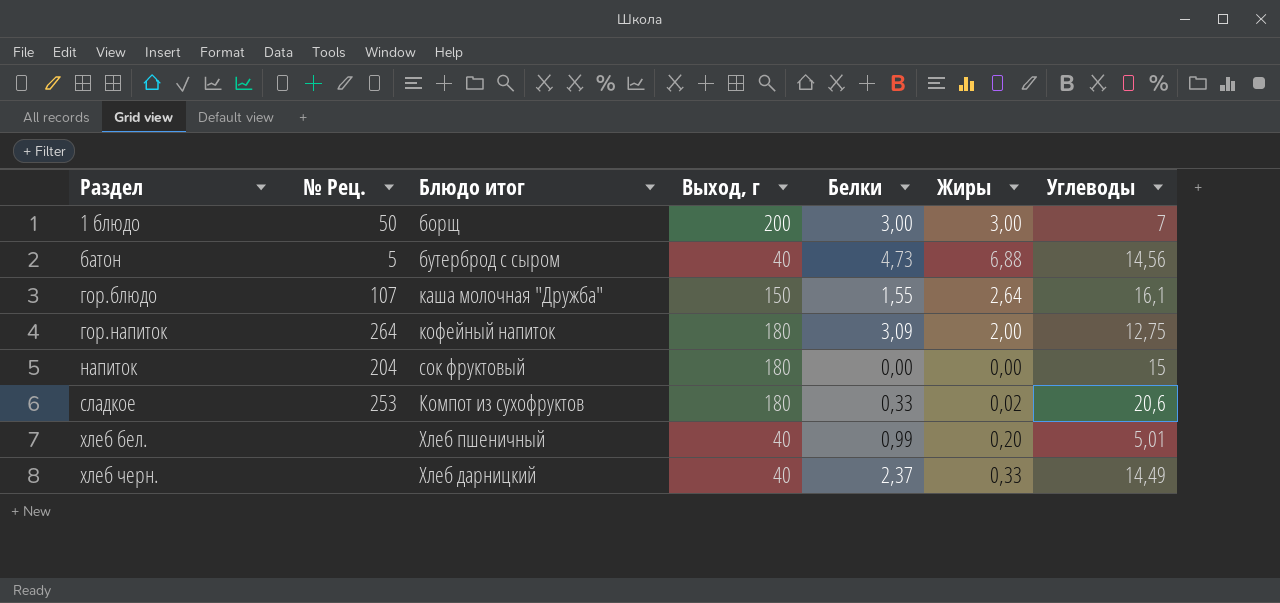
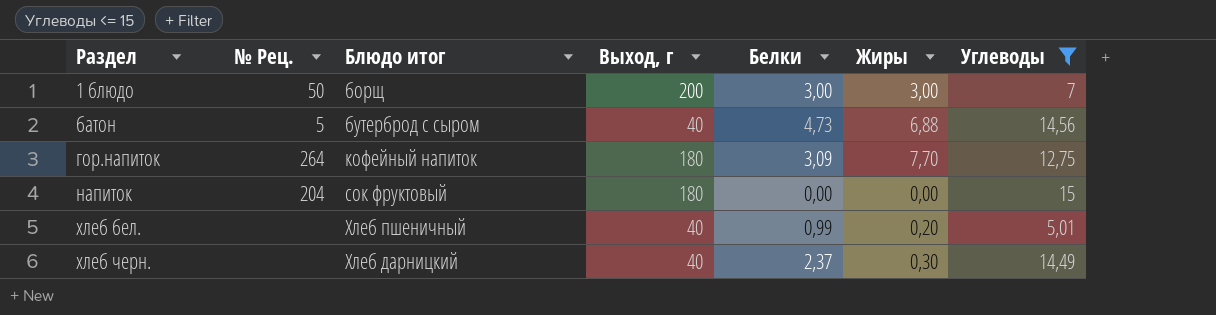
filter: none -> Углеводы <= 15
гор.напиток | Жиры: 2,00 -> 7,70
хлеб черн. | Жиры: 0,33 -> 0,30

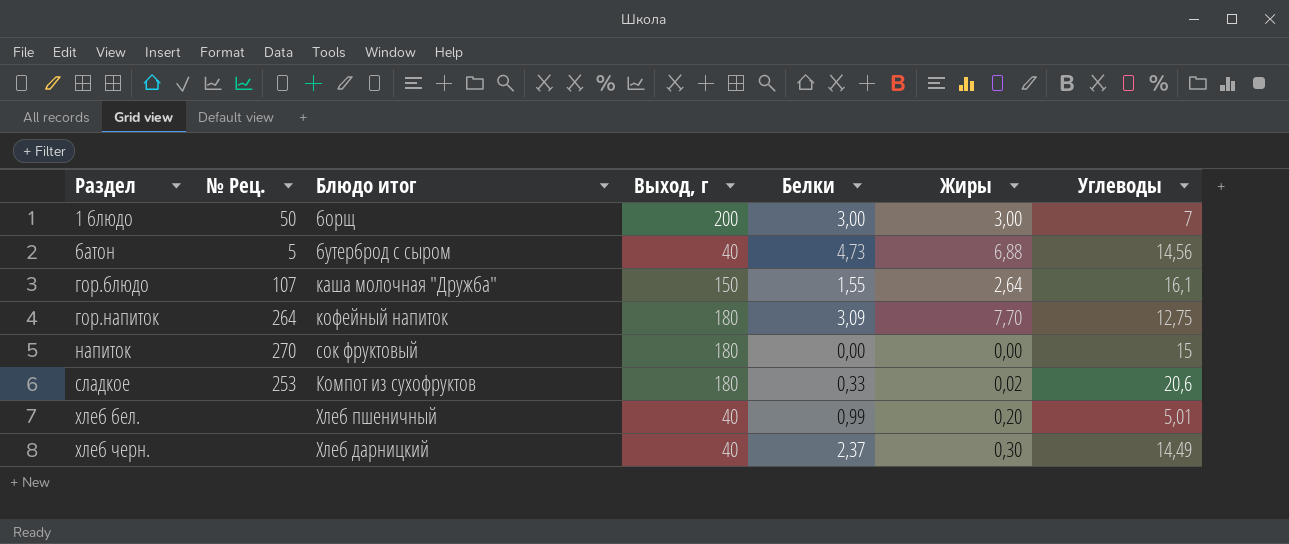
filter: Углеводы <= 15 -> none
напиток | № Рец.: 204 -> 270

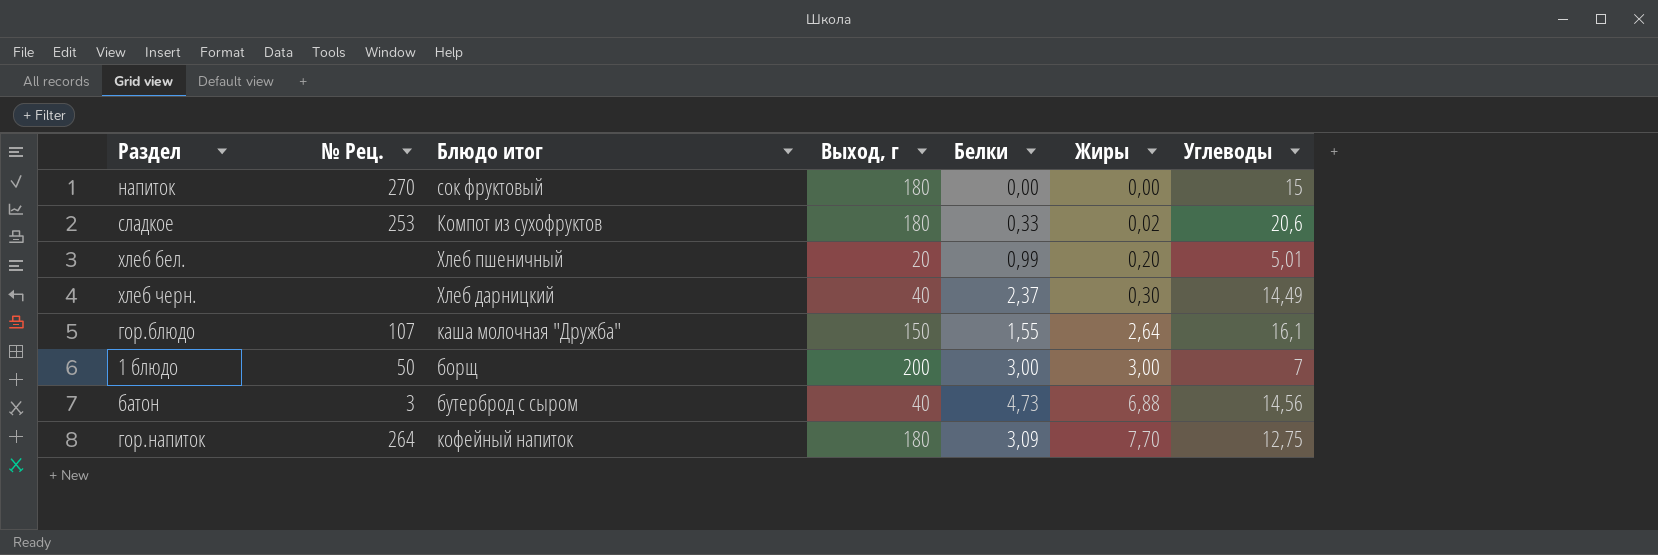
row order: Раздел ascending -> Жиры ascending
хлеб бел. | Выход, г: 40 -> 20
батон | № Рец.: 5 -> 3

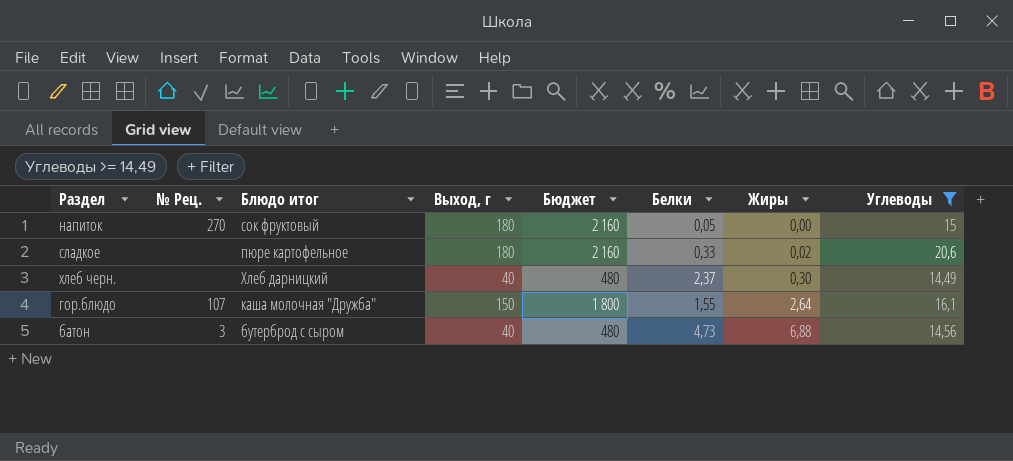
filter: none -> Углеводы >= 14,49
column Бюджет | formula: none -> [Выход, г] * 12
напиток | Белки: 0,00 -> 0,05
сладкое | № Рец.: 253 -> none
сладкое | Блюдо итог: Компот из сухофруктов -> пюре картофельное

